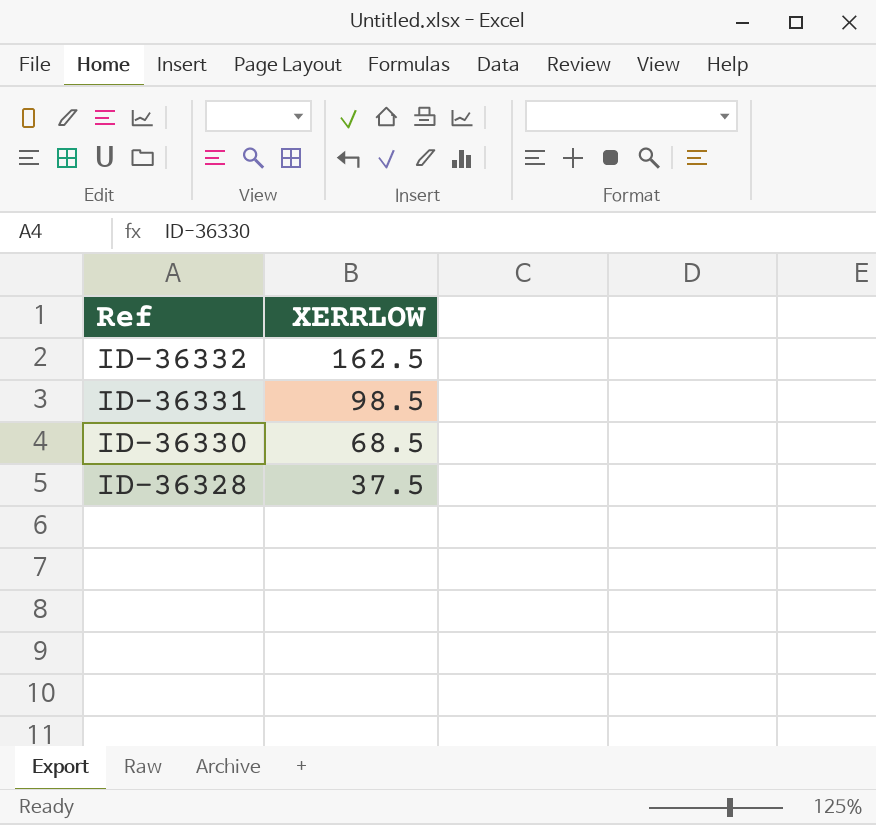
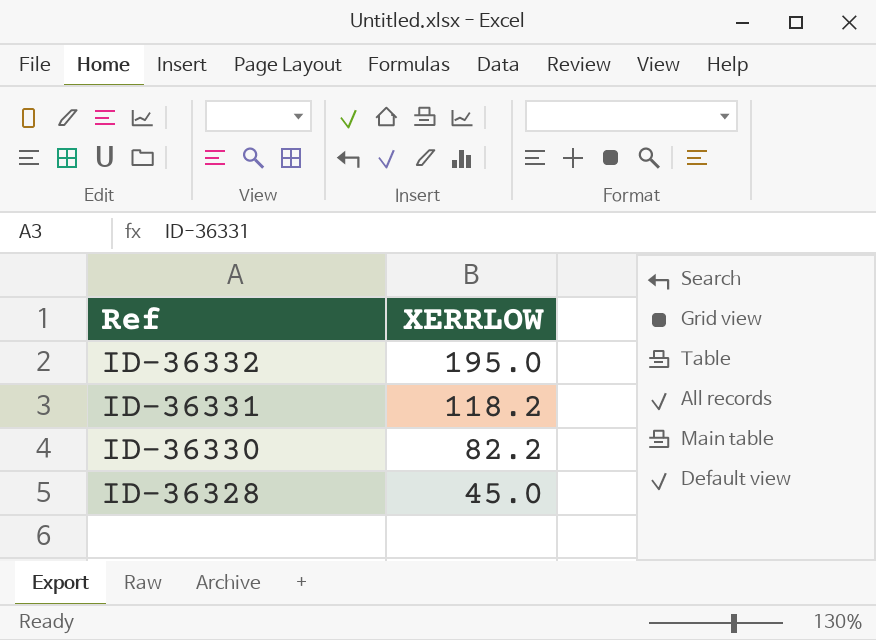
ID-36332 | XERRLOW: 162.5 -> 195.0
ID-36331 | XERRLOW: 98.5 -> 118.2
ID-36330 | XERRLOW: 68.5 -> 82.2
ID-36328 | XERRLOW: 37.5 -> 45.0

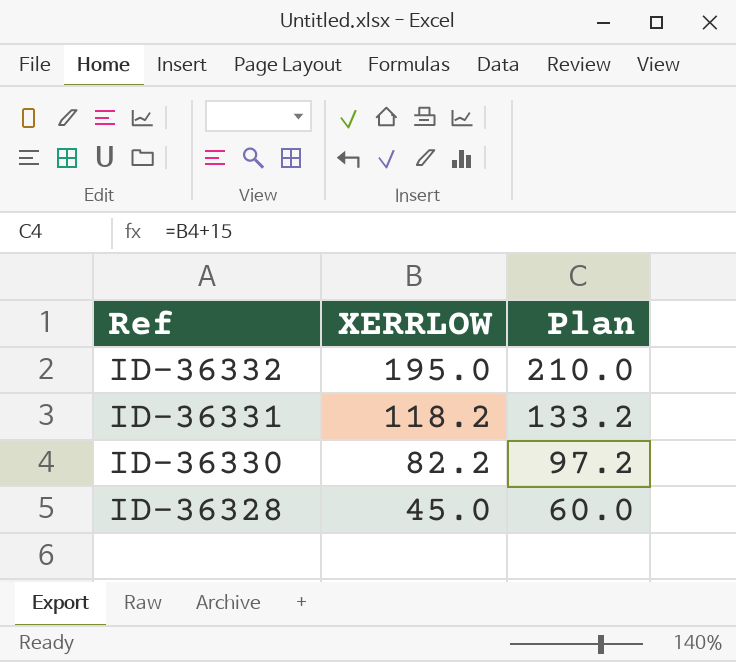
column Plan | formula: none -> [XERRLOW] + 15

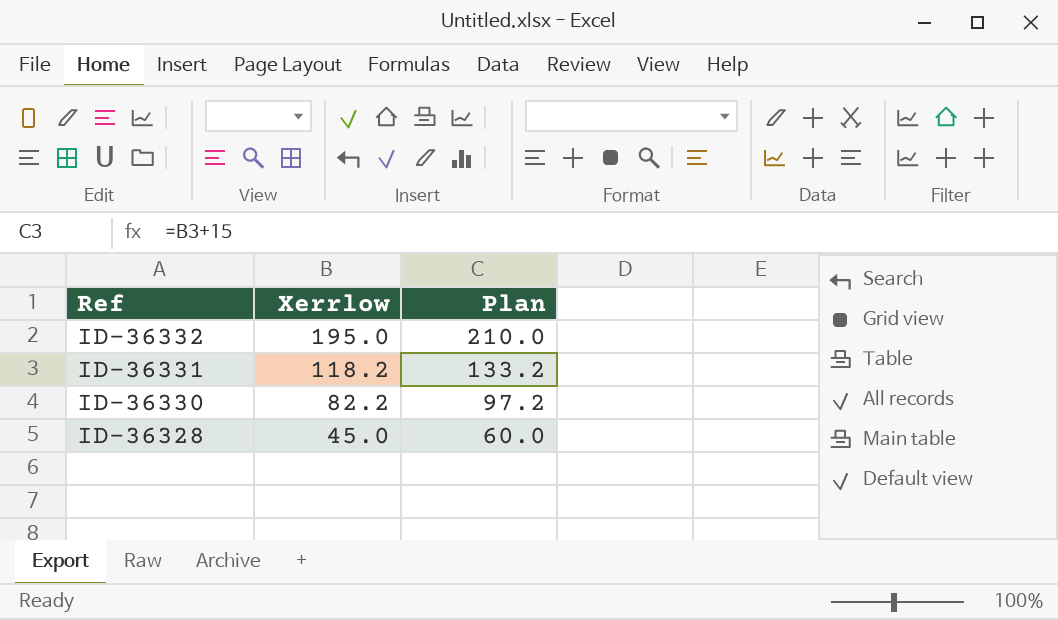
column name: XERRLOW -> Xerrlow

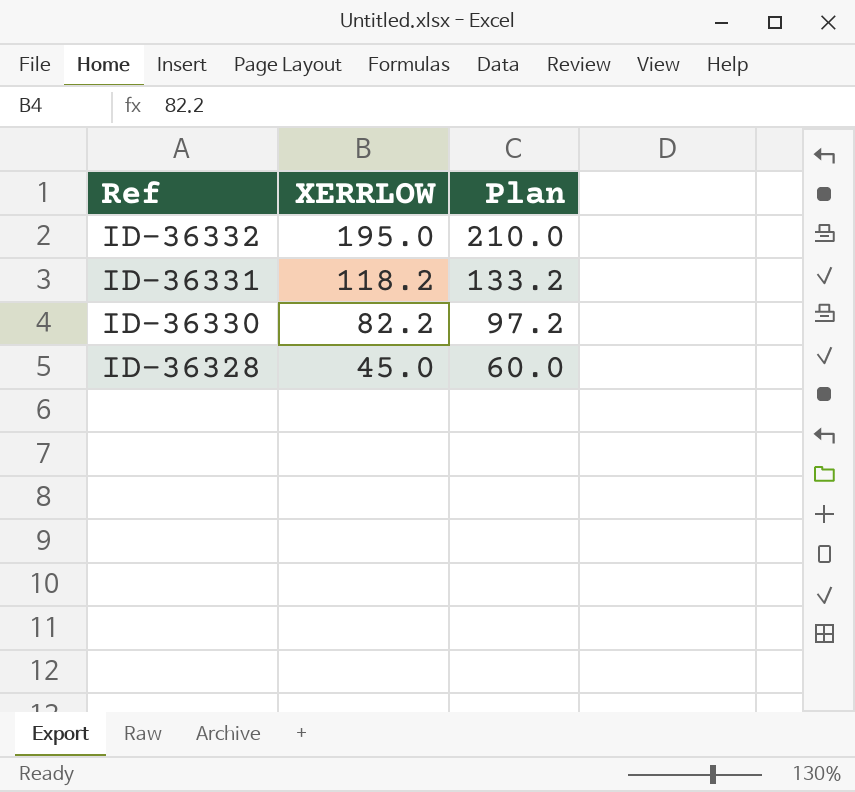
column name: Xerrlow -> XERRLOW

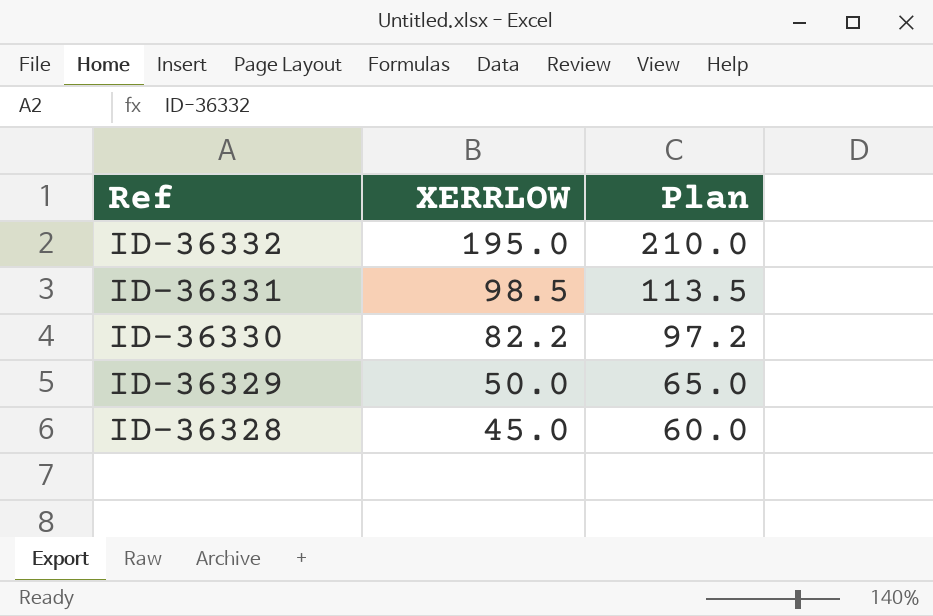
ID-36331 | XERRLOW: 118.2 -> 98.5
ID-36331 | Plan: 133.2 -> 113.5
row ID-36329: none -> 50.0 | 65.0

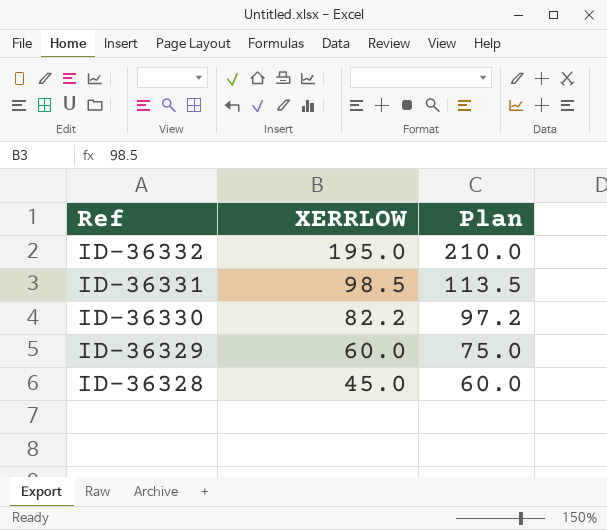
ID-36329 | XERRLOW: 50.0 -> 60.0
ID-36329 | Plan: 65.0 -> 75.0

